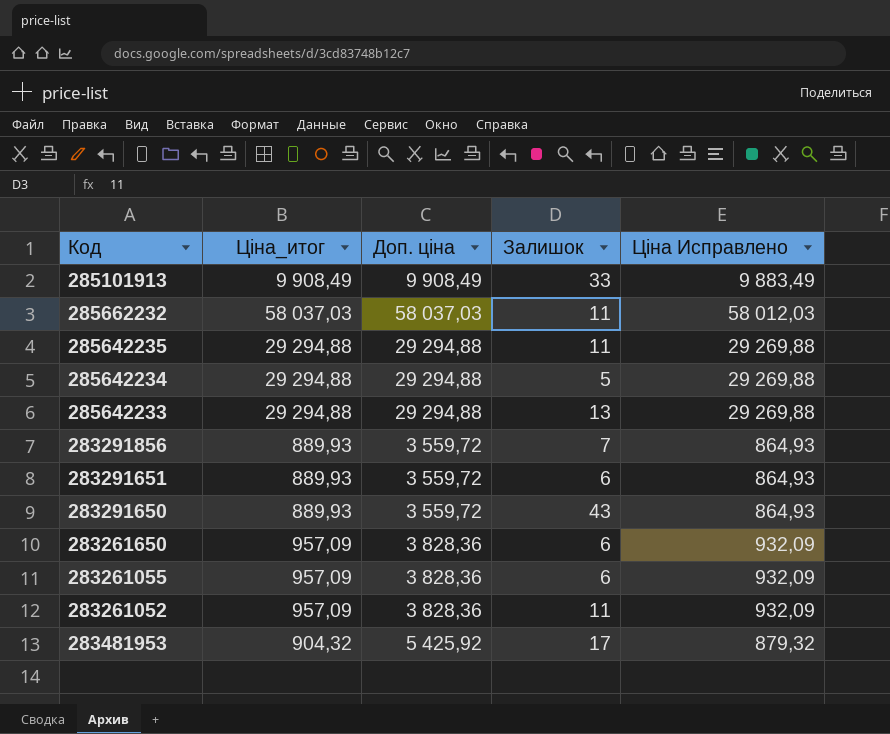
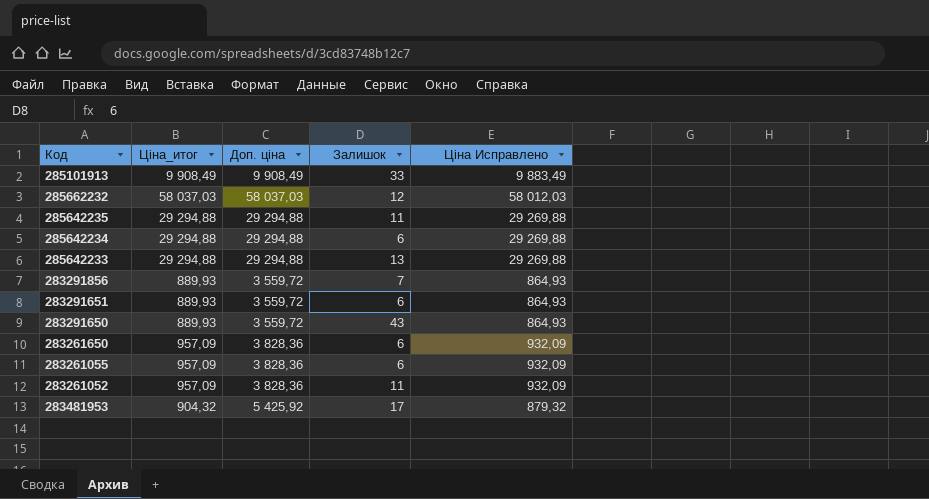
285662232 | Залишок: 11 -> 12
285642234 | Залишок: 5 -> 6

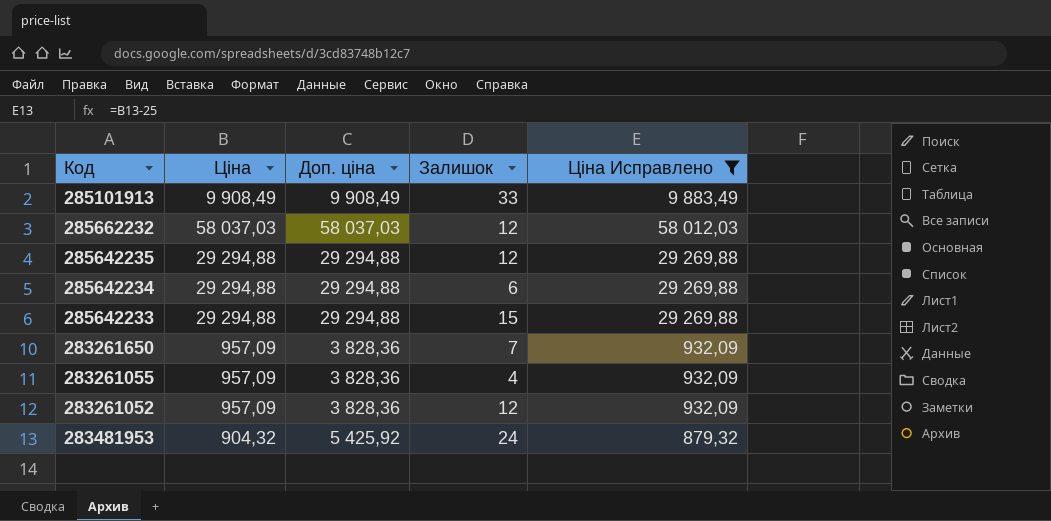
filter: none -> Ціна Исправлено != 864,93
column name: Ціна_итог -> Ціна
285642235 | Залишок: 11 -> 12
285642233 | Залишок: 13 -> 15
283261650 | Залишок: 6 -> 7
283261055 | Залишок: 6 -> 4
283261052 | Залишок: 11 -> 12
283481953 | Залишок: 17 -> 24

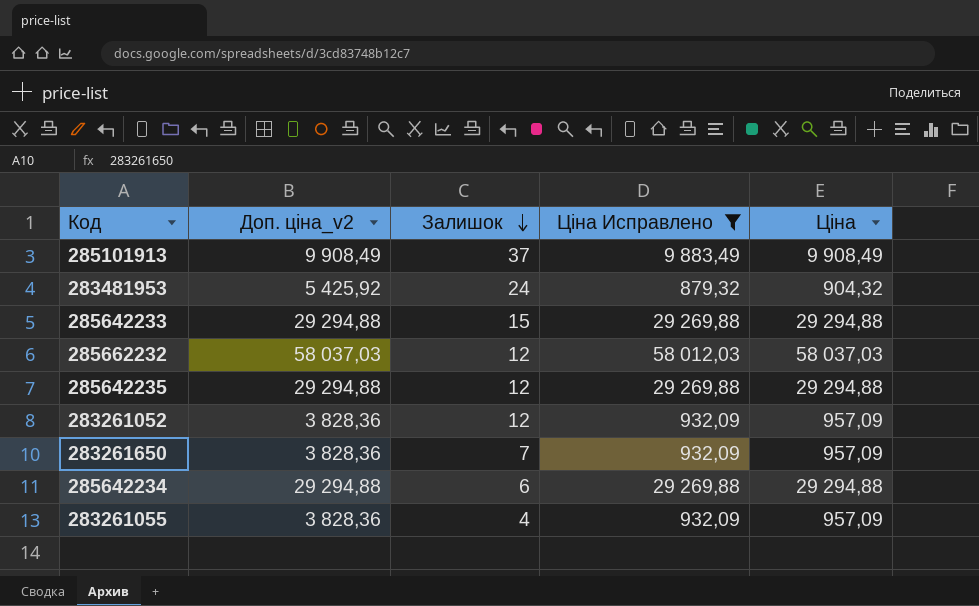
row order: none -> Залишок descending
column name: Доп. ціна -> Доп. ціна_v2
column Ціна | position: 2 -> 5
285101913 | Залишок: 33 -> 37

